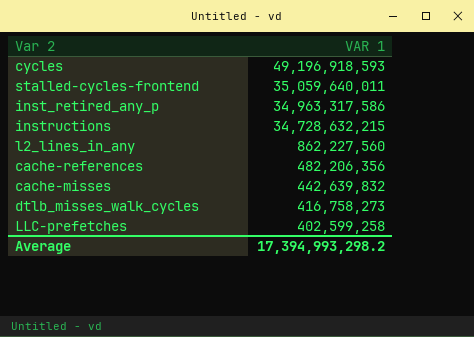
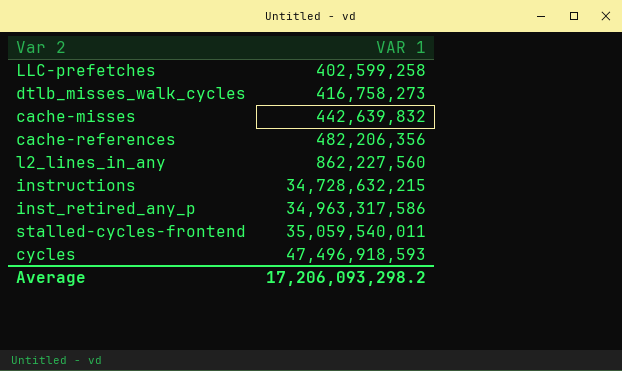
row order: VAR 1 descending -> VAR 1 ascending
stalled-cycles-frontend | VAR 1: 35,059,640,011 -> 35,059,540,011
cycles | VAR 1: 49,196,918,593 -> 47,496,918,593
Average | VAR 1: 17,394,993,298.2 -> 17,206,093,298.2

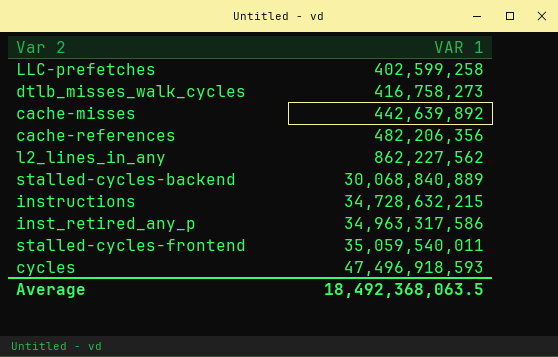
cache-misses | VAR 1: 442,639,832 -> 442,639,892
l2_lines_in_any | VAR 1: 862,227,560 -> 862,227,562
row stalled-cycles-backend: none -> 30,068,840,889
Average | VAR 1: 17,206,093,298.2 -> 18,492,368,063.5

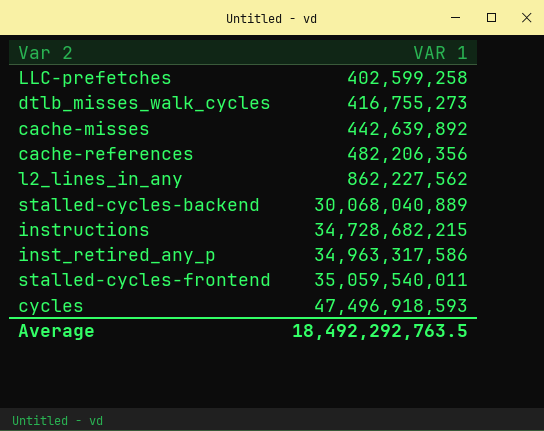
dtlb_misses_walk_cycles | VAR 1: 416,758,273 -> 416,755,273
stalled-cycles-backend | VAR 1: 30,068,840,889 -> 30,068,040,889
instructions | VAR 1: 34,728,632,215 -> 34,728,682,215
Average | VAR 1: 18,492,368,063.5 -> 18,492,292,763.5

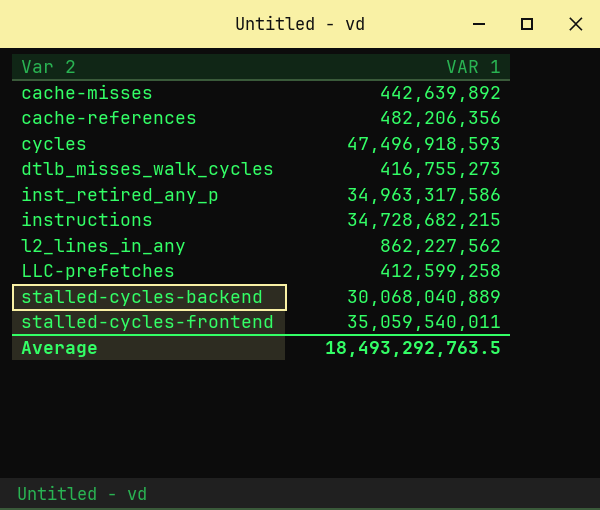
row order: VAR 1 ascending -> Var 2 ascending
LLC-prefetches | VAR 1: 402,599,258 -> 412,599,258
Average | VAR 1: 18,492,292,763.5 -> 18,493,292,763.5

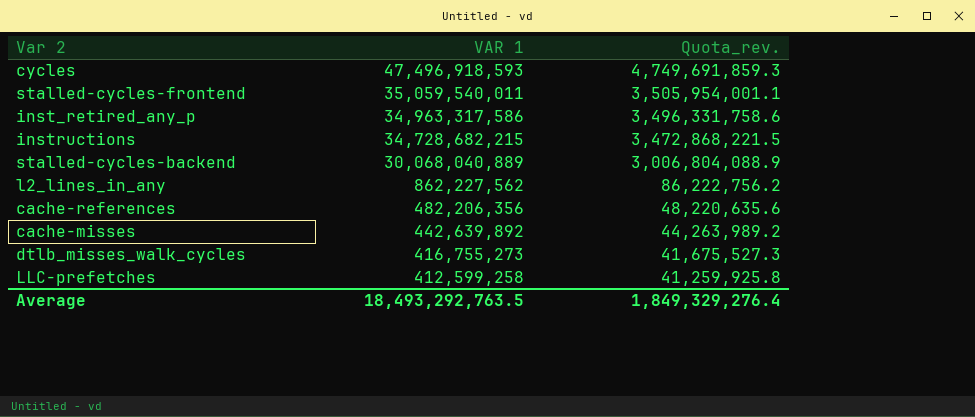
row order: Var 2 ascending -> VAR 1 descending
column Quota_rev. | formula: none -> [VAR 1] * 0.1

